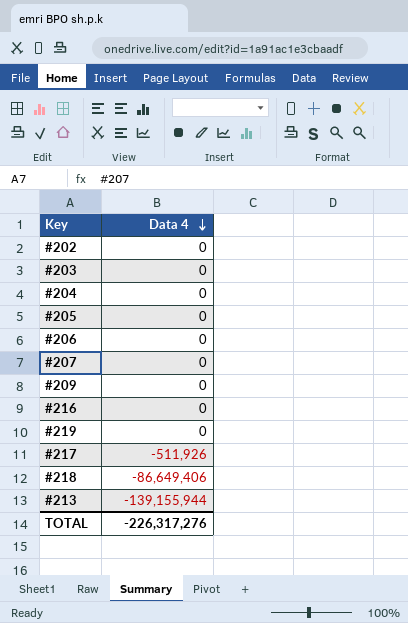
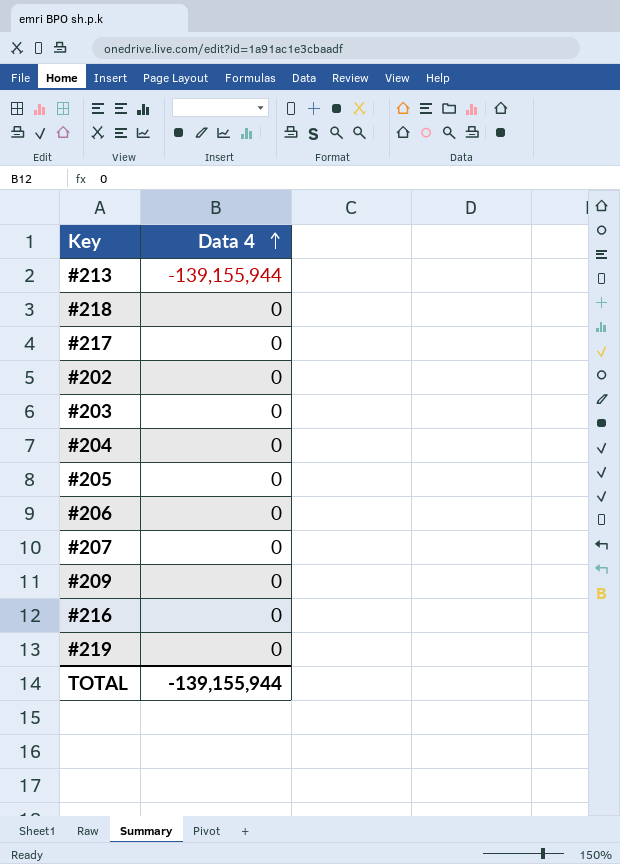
row order: Data 4 descending -> Data 4 ascending
#218 | Data 4: -86,649,406 -> 0
#217 | Data 4: -511,926 -> 0
TOTAL | Data 4: -226,317,276 -> -139,155,944

